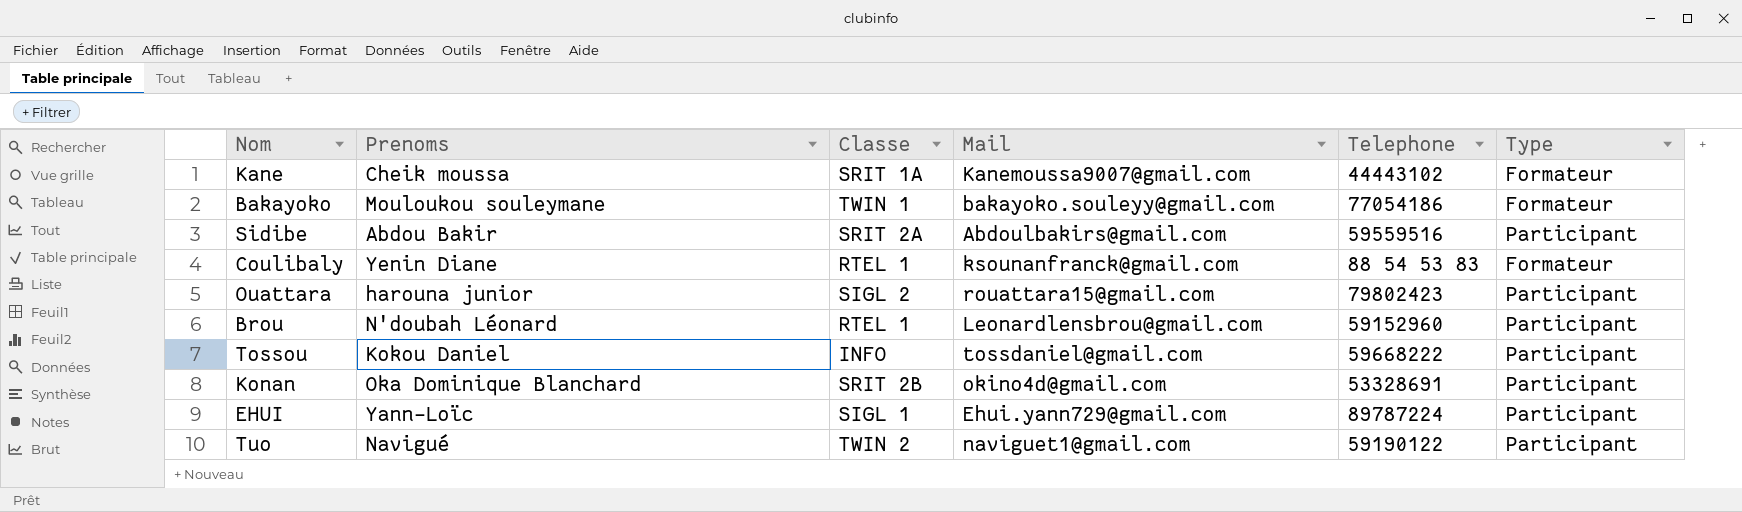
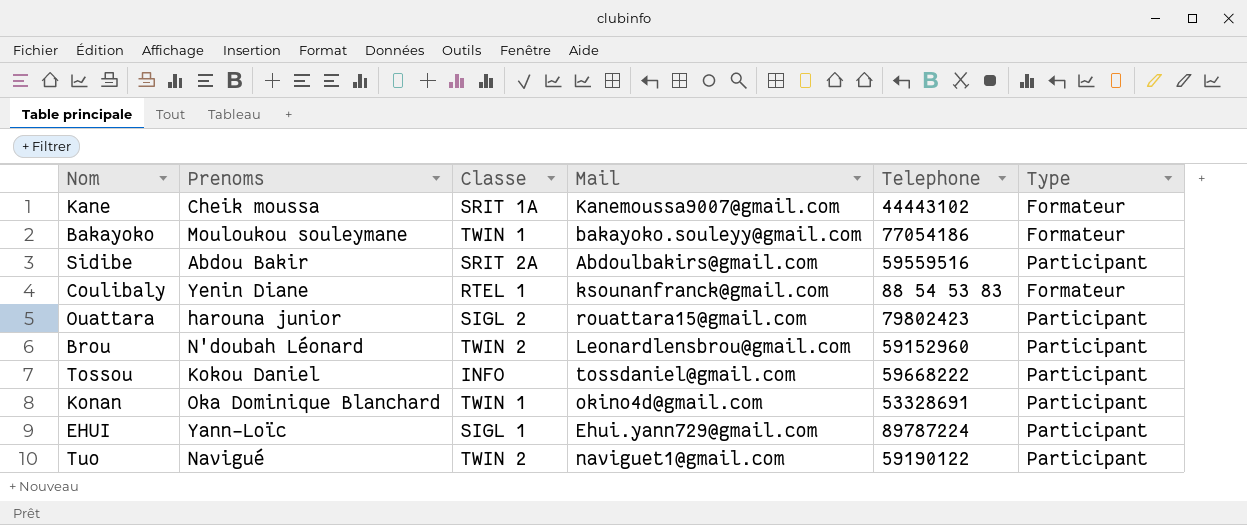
Brou | Classe: RTEL 1 -> TWIN 2
Konan | Classe: SRIT 2B -> TWIN 1

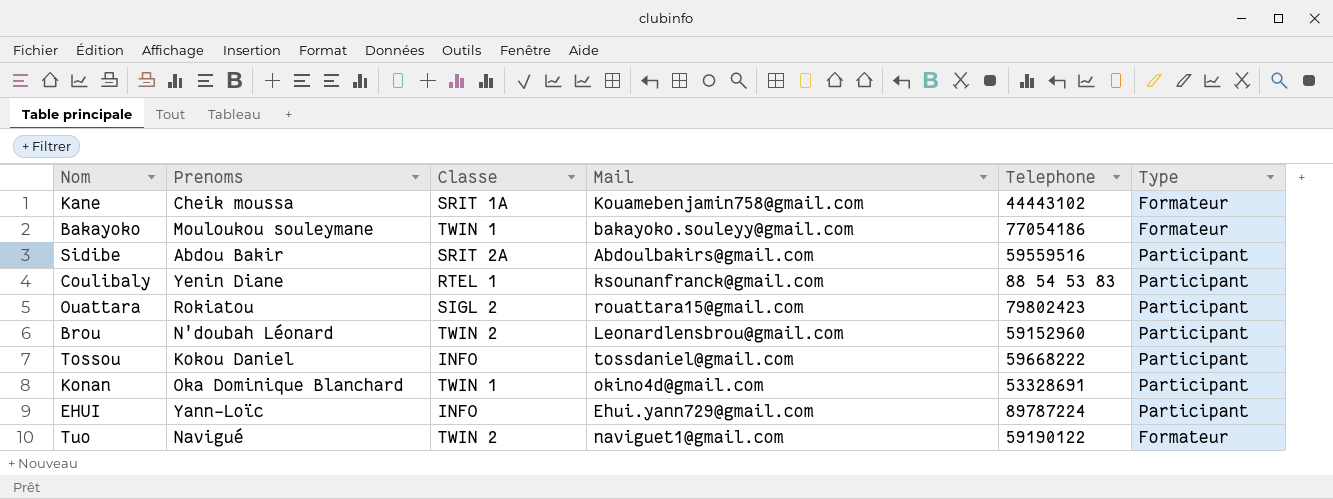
Kane | Mail: Kanemoussa9007@gmail.com -> Kouamebenjamin758@gmail.com
Coulibaly | Type: Formateur -> Participant
Ouattara | Prenoms: harouna junior -> Rokiatou
EHUI | Classe: SIGL 1 -> INFO
Tuo | Type: Participant -> Formateur

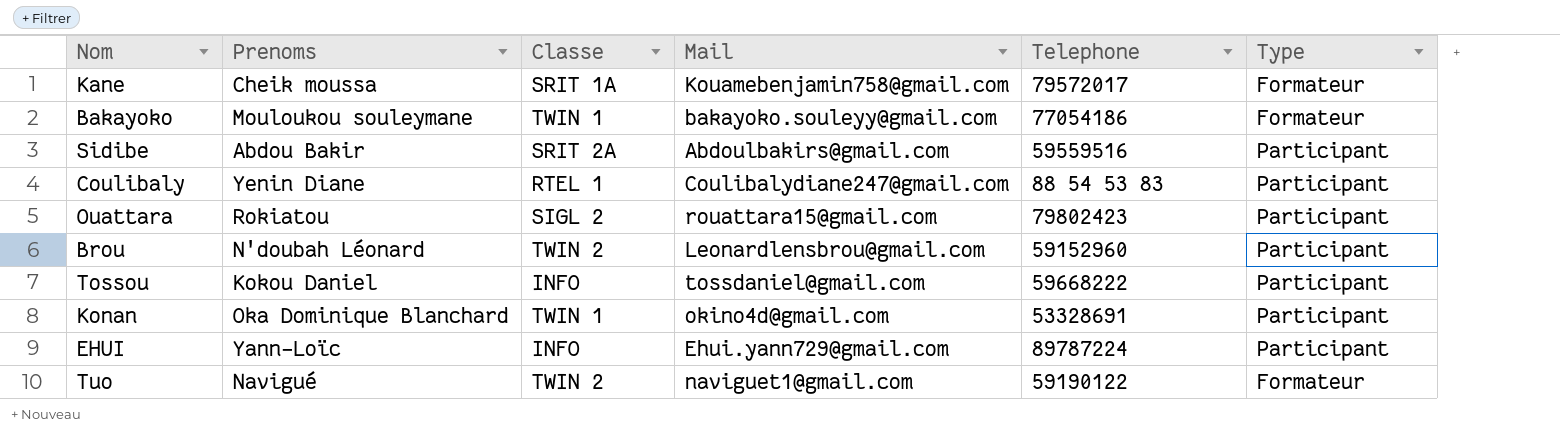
Kane | Telephone: 44443102 -> 79572017
Coulibaly | Mail: ksounanfranck@gmail.com -> Coulibalydiane247@gmail.com

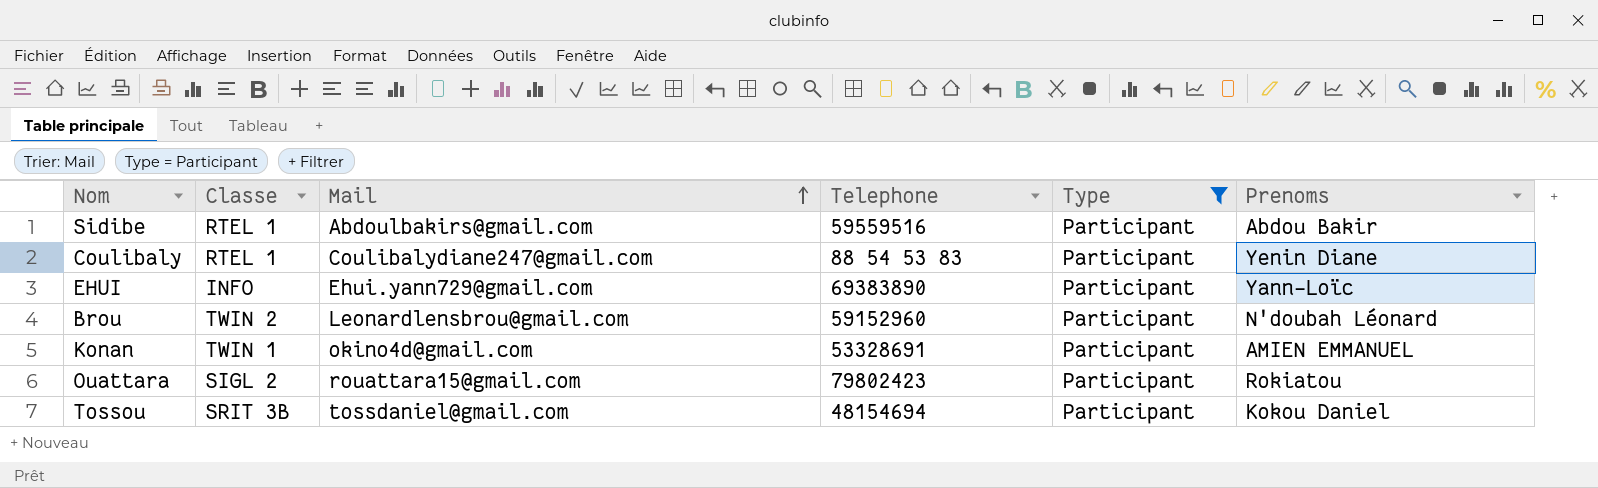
filter: none -> Type = Participant
row order: none -> Mail ascending
column Prenoms | position: 2 -> 6
Sidibe | Classe: SRIT 2A -> RTEL 1
EHUI | Telephone: 89787224 -> 69383890
Konan | Prenoms: Oka Dominique Blanchard -> AMIEN EMMANUEL
Tossou | Classe: INFO -> SRIT 3B
Tossou | Telephone: 59668222 -> 48154694

